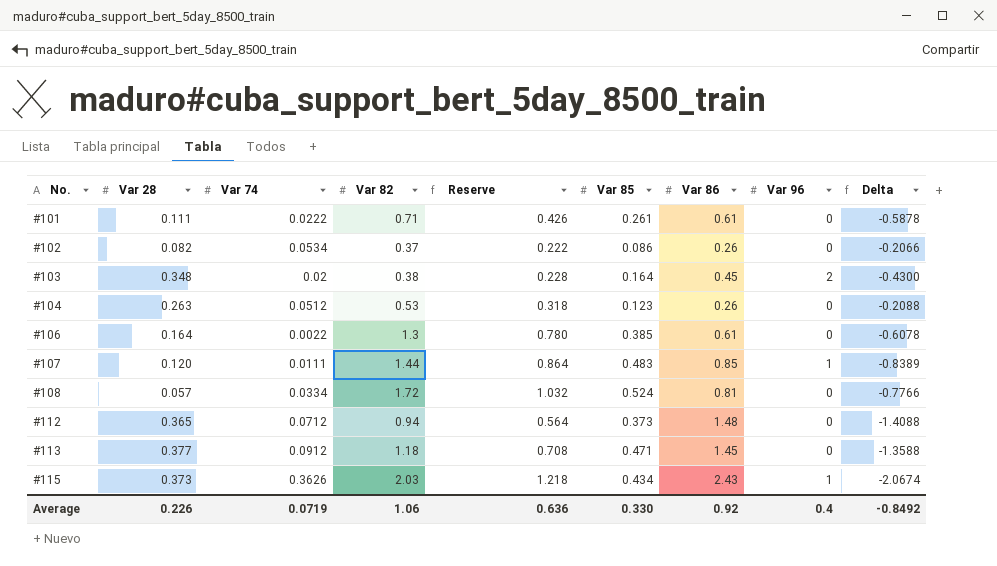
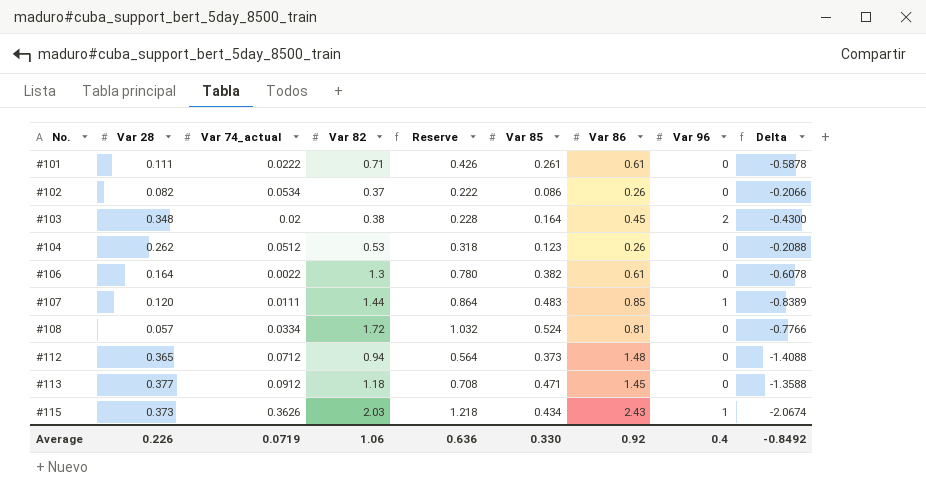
column name: Var 74 -> Var 74_actual
#104 | Var 28: 0.263 -> 0.262
#106 | Var 85: 0.385 -> 0.382

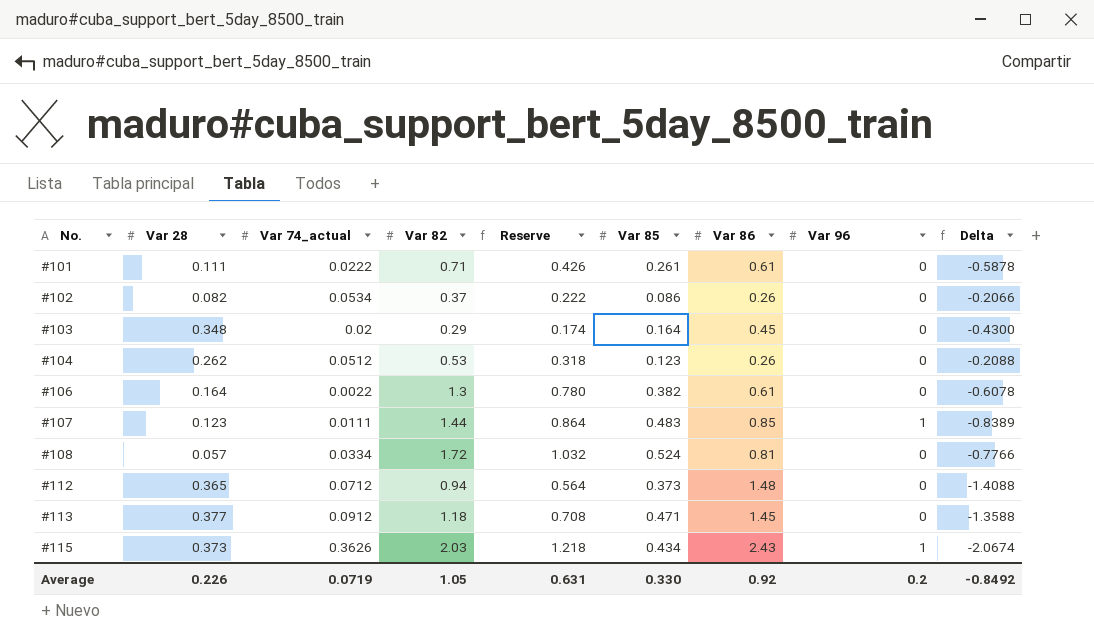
#103 | Var 82: 0.38 -> 0.29
#103 | Reserve: 0.228 -> 0.174
#103 | Var 96: 2 -> 0
#107 | Var 28: 0.120 -> 0.123
Average | Var 82: 1.06 -> 1.05
Average | Reserve: 0.636 -> 0.631
Average | Var 96: 0.4 -> 0.2

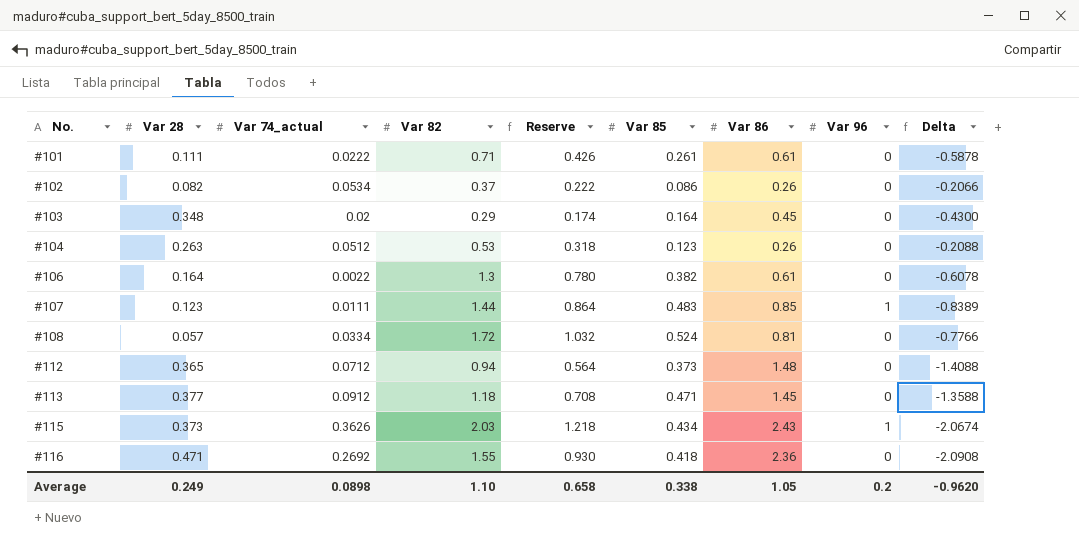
#104 | Var 28: 0.262 -> 0.263
row #116: none -> 0.471 | 0.2692 | 1.55 | 0.930 | 0.418 | 2.36 | 0 | -2.0908
Average | Var 28: 0.226 -> 0.249
Average | Var 74_actual: 0.0719 -> 0.0898
Average | Var 82: 1.05 -> 1.10
Average | Reserve: 0.631 -> 0.658
Average | Var 85: 0.330 -> 0.338
Average | Var 86: 0.92 -> 1.05
Average | Delta: -0.8492 -> -0.9620

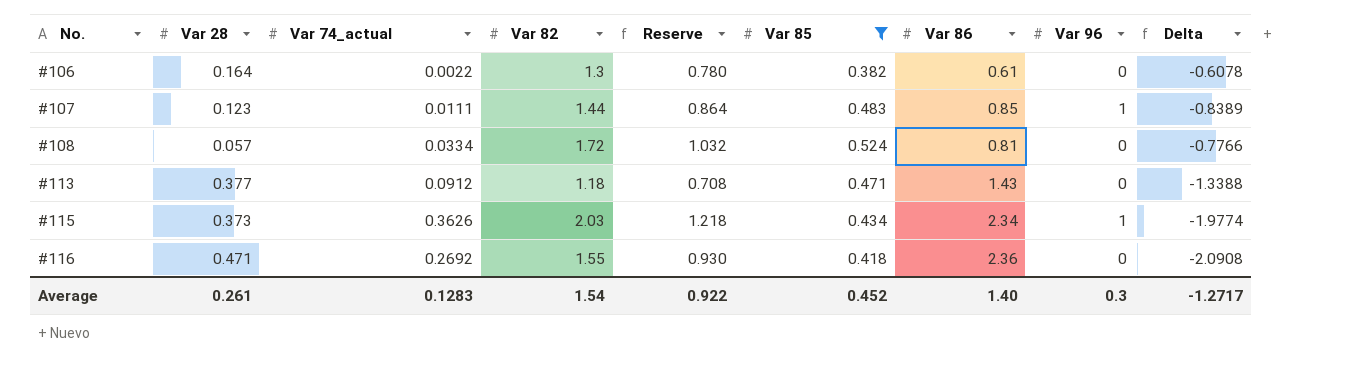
filter: none -> Var 85 >= 0.382
#113 | Var 86: 1.45 -> 1.43
#113 | Delta: -1.3588 -> -1.3388
#115 | Var 86: 2.43 -> 2.34
#115 | Delta: -2.0674 -> -1.9774
Average | Var 28: 0.249 -> 0.261
Average | Var 74_actual: 0.0898 -> 0.1283
Average | Var 82: 1.10 -> 1.54
Average | Reserve: 0.658 -> 0.922
Average | Var 85: 0.338 -> 0.452
Average | Var 86: 1.05 -> 1.40
Average | Var 96: 0.2 -> 0.3
Average | Delta: -0.9620 -> -1.2717

